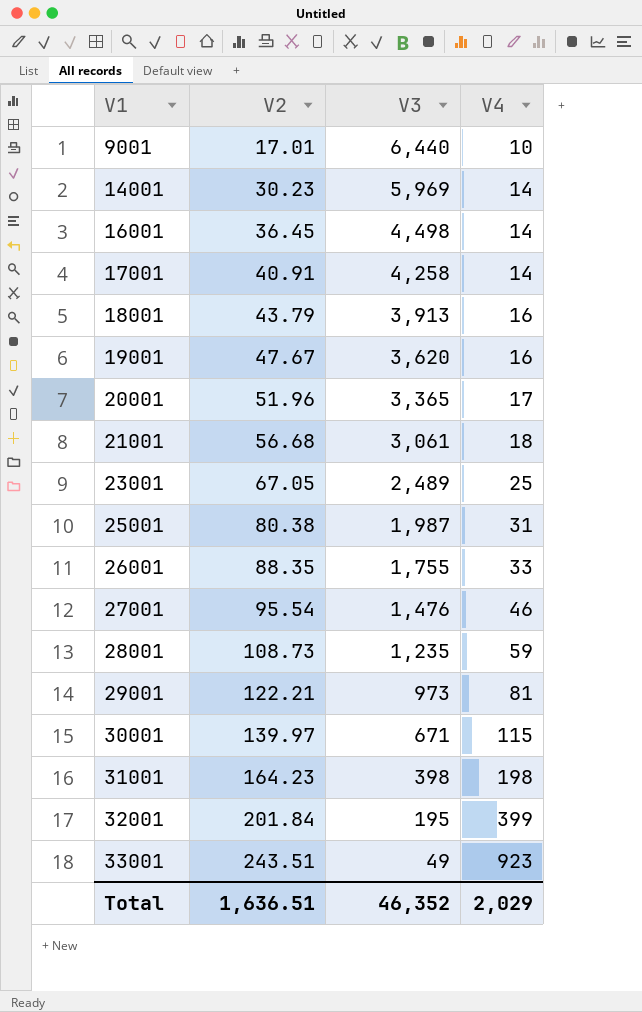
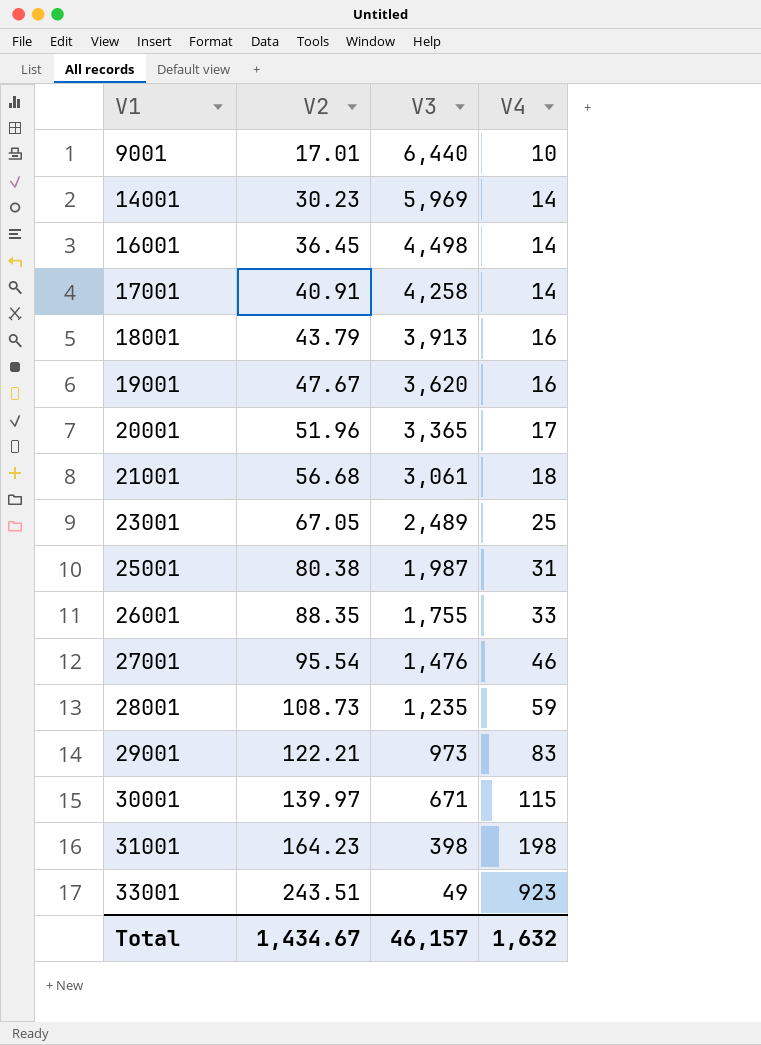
row 32001: 201.84 | 195 | 399 -> none
29001 | V4: 81 -> 83
Total | V2: 1,636.51 -> 1,434.67
Total | V3: 46,352 -> 46,157
Total | V4: 2,029 -> 1,632

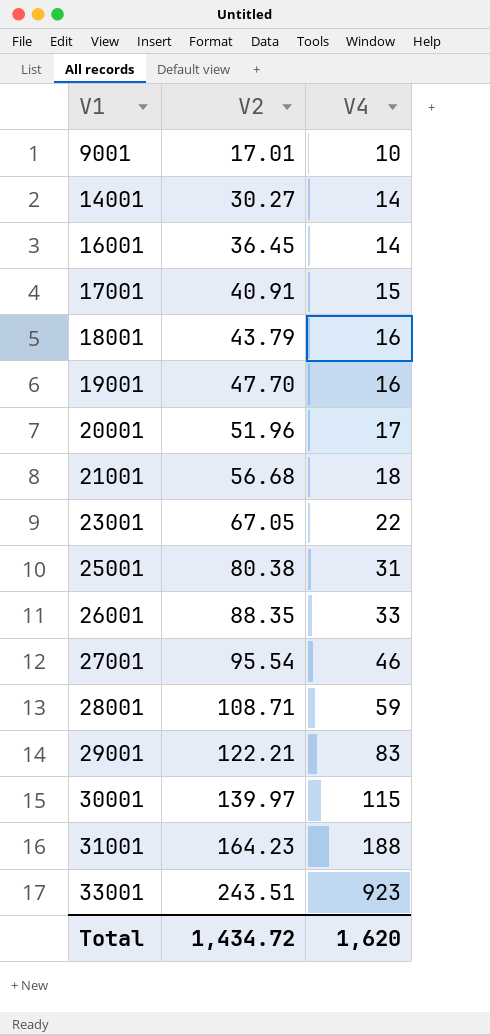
column V3 | position: 3 -> none
14001 | V2: 30.23 -> 30.27
17001 | V4: 14 -> 15
19001 | V2: 47.67 -> 47.70
23001 | V4: 25 -> 22
28001 | V2: 108.73 -> 108.71
31001 | V4: 198 -> 188
Total | V2: 1,434.67 -> 1,434.72
Total | V4: 1,632 -> 1,620

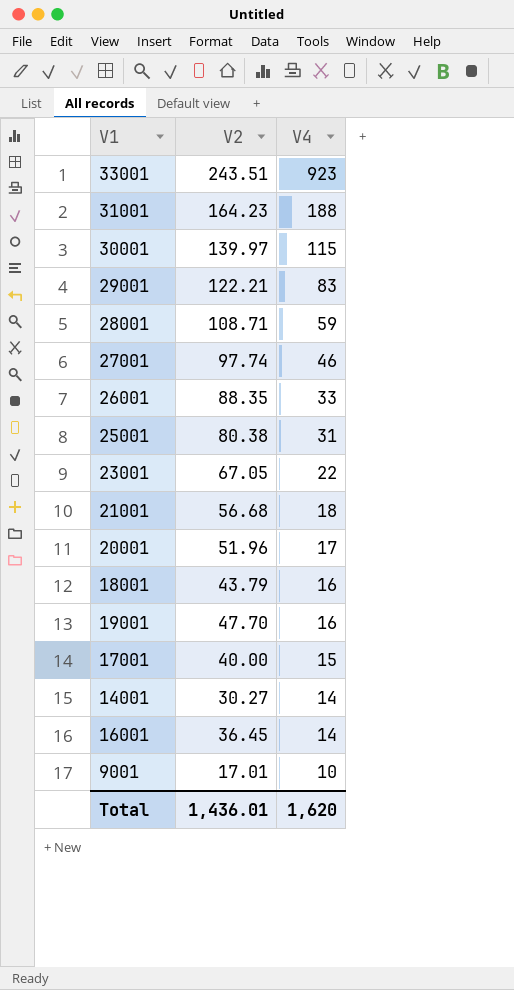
row order: V1 ascending -> V4 descending
27001 | V2: 95.54 -> 97.74
17001 | V2: 40.91 -> 40.00
Total | V2: 1,434.72 -> 1,436.01

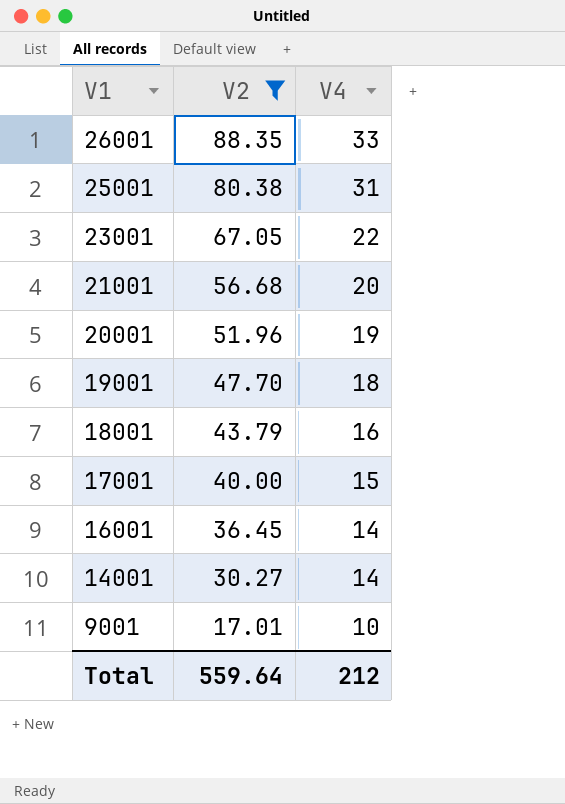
filter: none -> V2 <= 88.35
row order: V4 descending -> V1 descending
21001 | V4: 18 -> 20
20001 | V4: 17 -> 19
19001 | V4: 16 -> 18
Total | V2: 1,436.01 -> 559.64
Total | V4: 1,620 -> 212

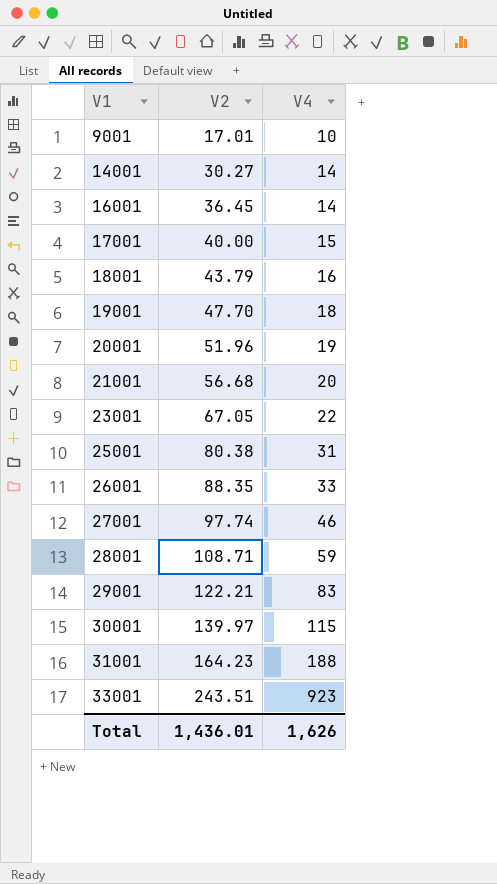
filter: V2 <= 88.35 -> none
row order: V1 descending -> V1 ascending
Total | V2: 559.64 -> 1,436.01
Total | V4: 212 -> 1,626

